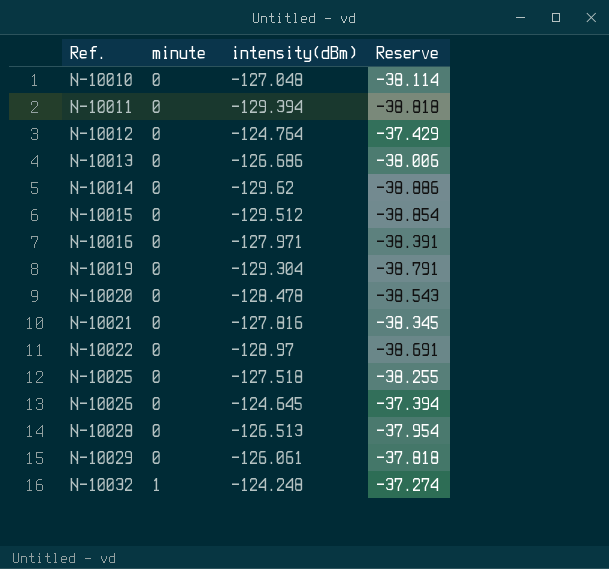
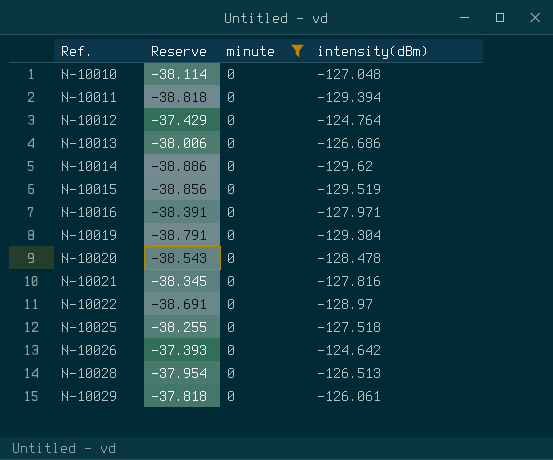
filter: none -> minute = 0
column Reserve | position: 4 -> 2
N-10015 | Reserve: -38.854 -> -38.856
N-10015 | intensity(dBm): -129.512 -> -129.519
N-10026 | Reserve: -37.394 -> -37.393
N-10026 | intensity(dBm): -124.645 -> -124.642

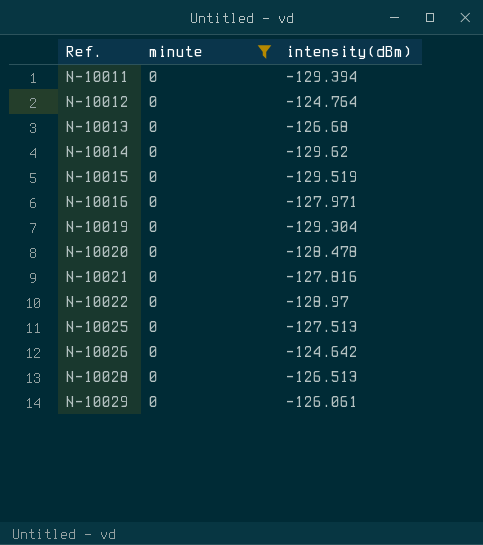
column Reserve | formula: [intensity(dBm)] * 0.3 -> none
row N-10010: -38.114 | 0 | -127.048 -> none
N-10013 | intensity(dBm): -126.686 -> -126.68
N-10025 | intensity(dBm): -127.518 -> -127.513

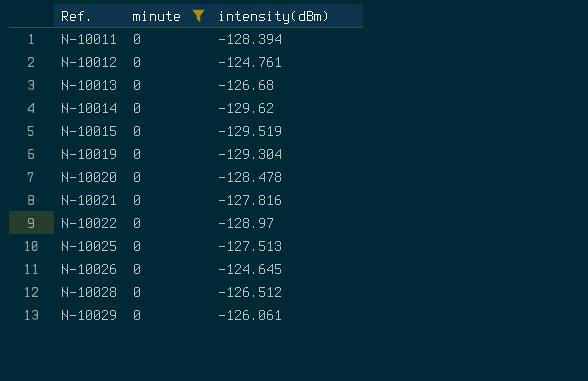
row N-10016: 0 | -127.971 -> none
N-10011 | intensity(dBm): -129.394 -> -128.394
N-10012 | intensity(dBm): -124.764 -> -124.761
N-10026 | intensity(dBm): -124.642 -> -124.645
N-10028 | intensity(dBm): -126.513 -> -126.512

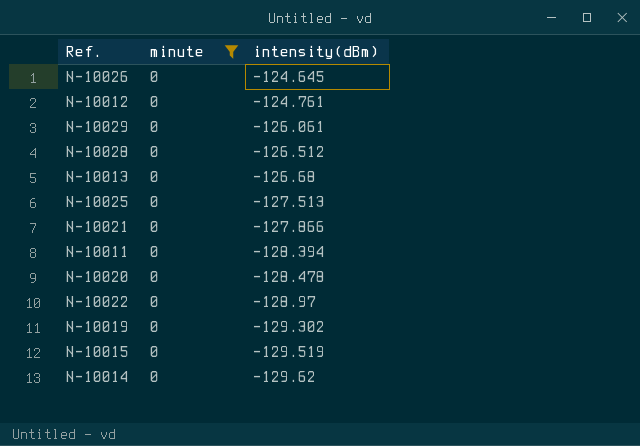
row order: Ref. ascending -> intensity(dBm) descending
N-10021 | intensity(dBm): -127.816 -> -127.866
N-10019 | intensity(dBm): -129.304 -> -129.302

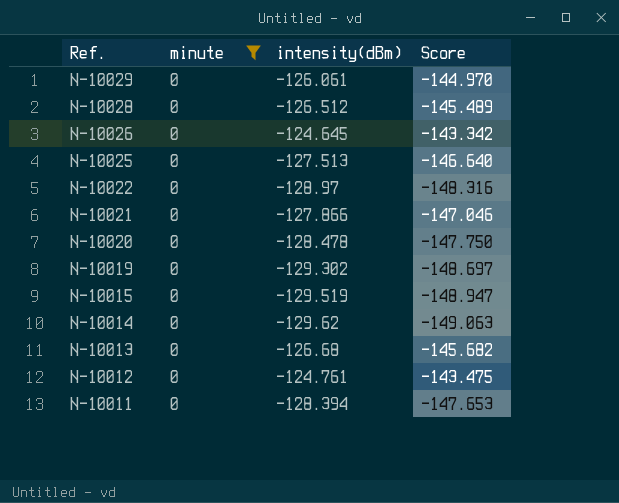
row order: intensity(dBm) descending -> Ref. descending
column Score | formula: none -> [intensity(dBm)] * 1.15

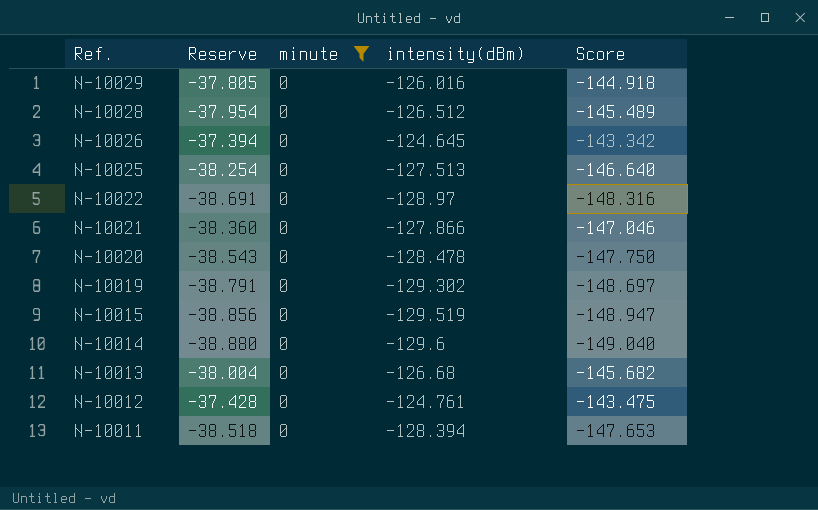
column Reserve | formula: none -> [intensity(dBm)] * 0.3
N-10029 | intensity(dBm): -126.061 -> -126.016
N-10029 | Score: -144.970 -> -144.918
N-10014 | intensity(dBm): -129.62 -> -129.6
N-10014 | Score: -149.063 -> -149.040

